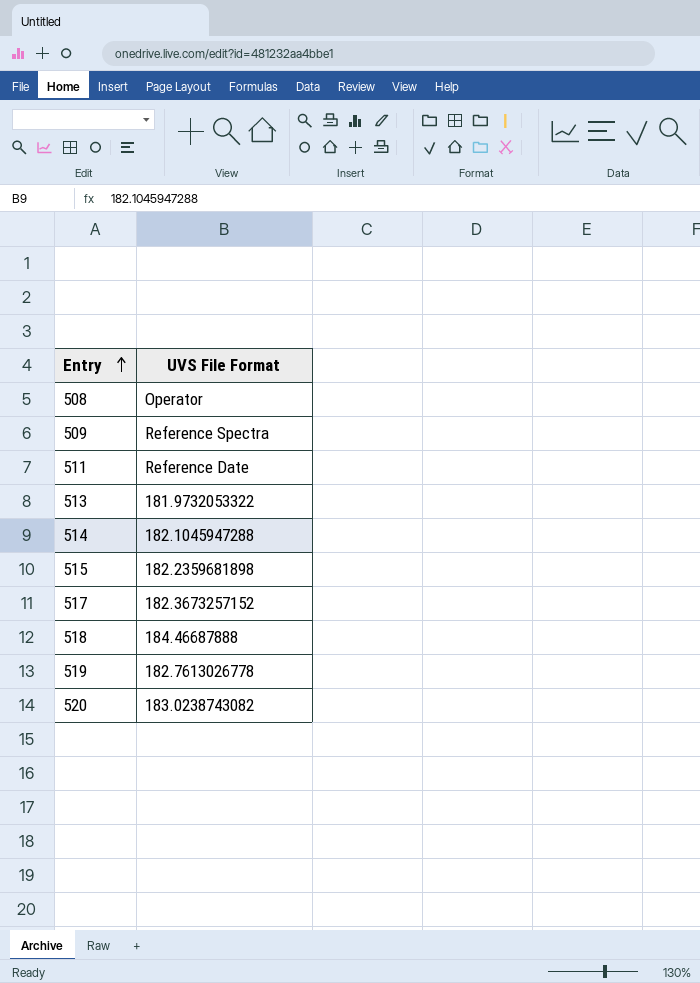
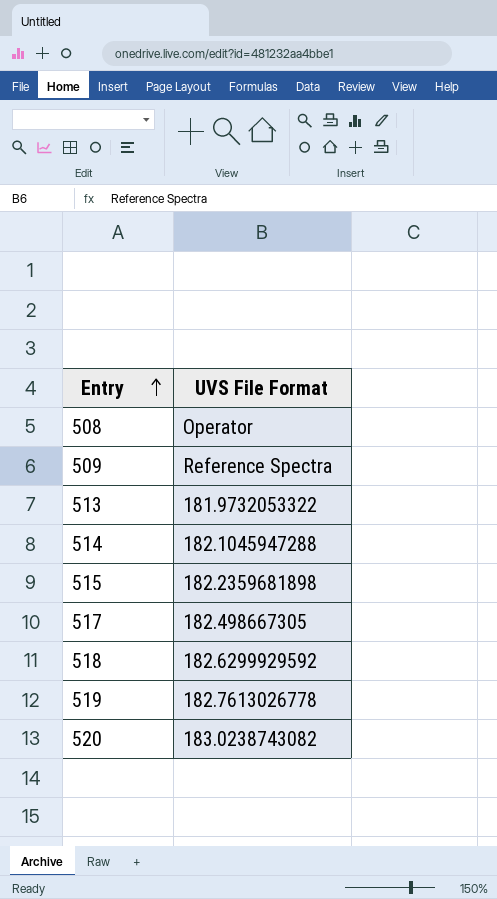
row 511: Reference Date -> none
517 | UVS File Format: 182.3673257152 -> 182.498667305
518 | UVS File Format: 184.46687888 -> 182.6299929592

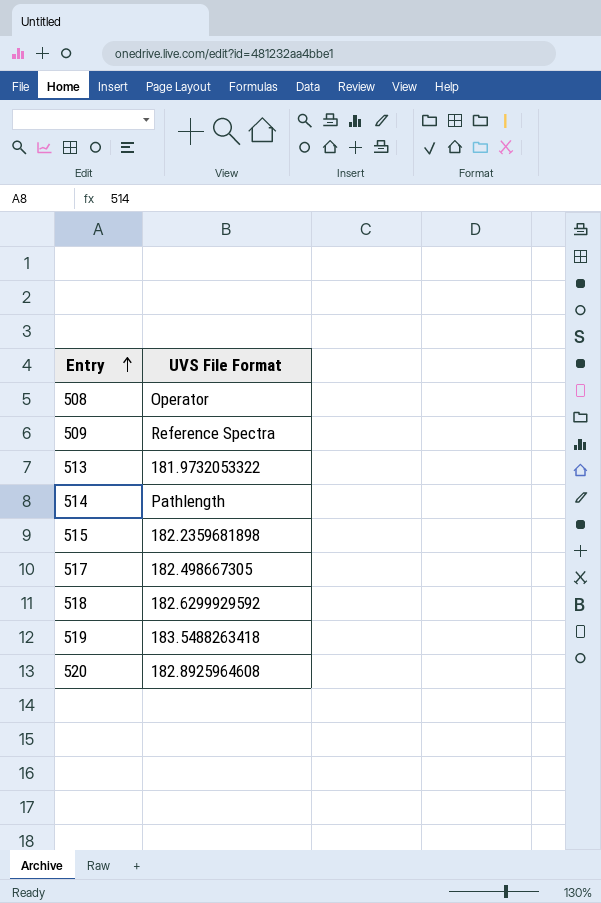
514 | UVS File Format: 182.1045947288 -> Pathlength
519 | UVS File Format: 182.7613026778 -> 183.5488263418
520 | UVS File Format: 183.0238743082 -> 182.8925964608

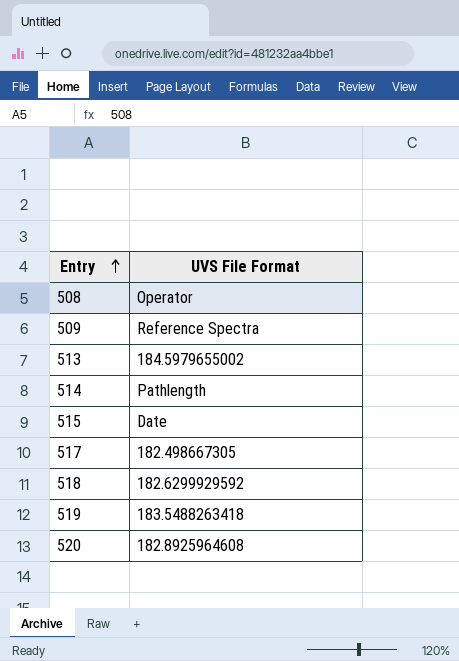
513 | UVS File Format: 181.9732053322 -> 184.5979655002
515 | UVS File Format: 182.2359681898 -> Date

